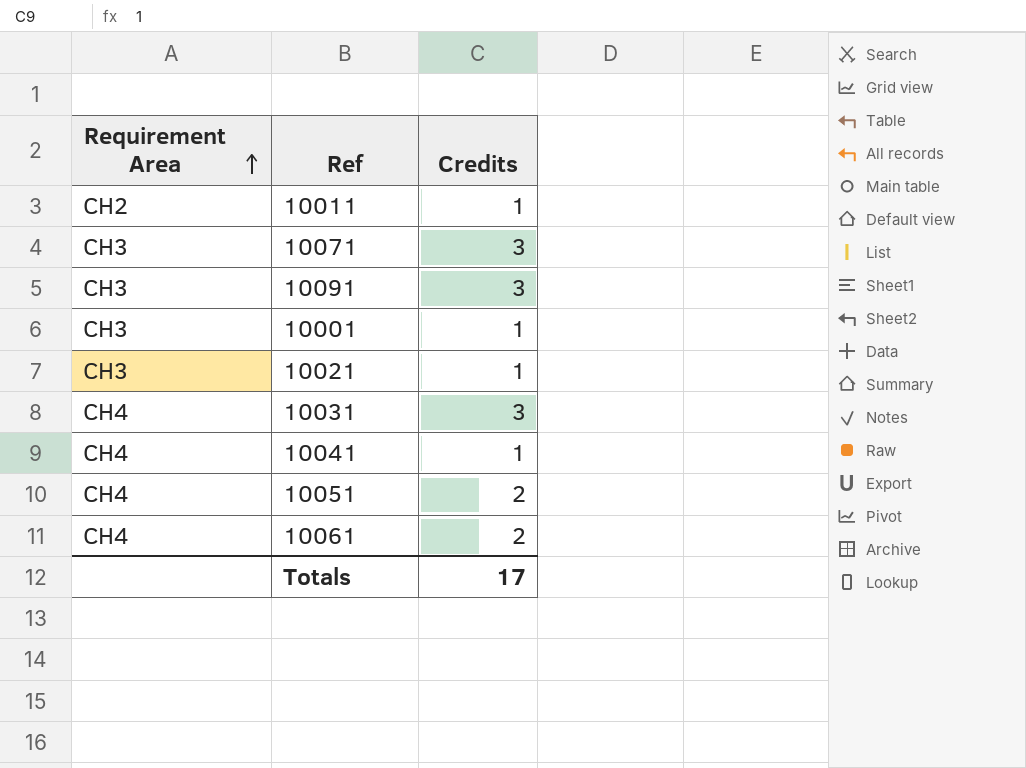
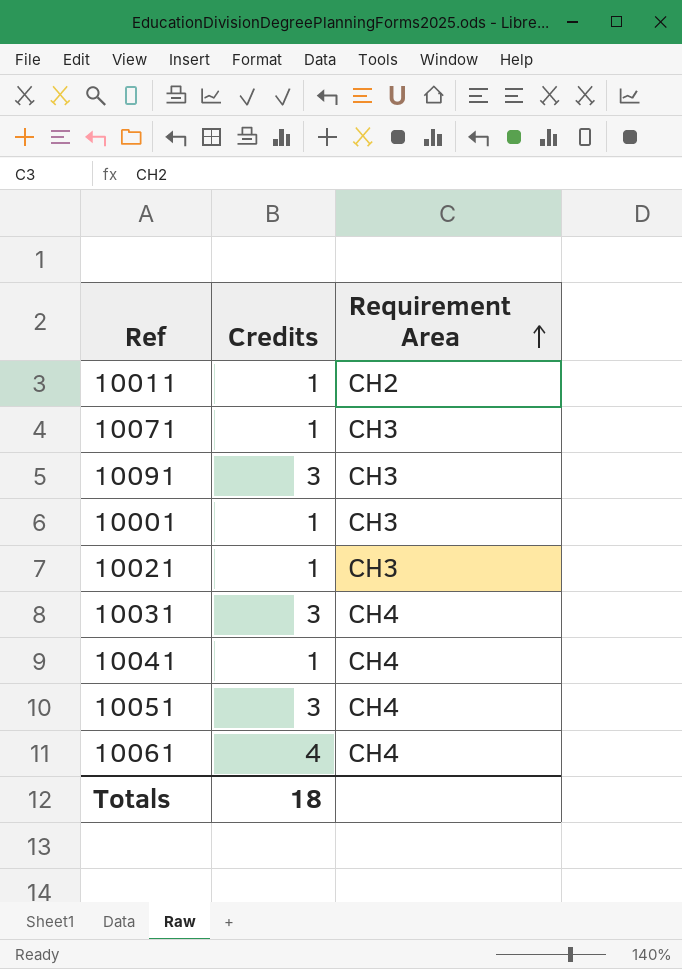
column Requirement Area | position: 1 -> 3
10071 | Credits: 3 -> 1
10051 | Credits: 2 -> 3
10061 | Credits: 2 -> 4
Totals | Credits: 17 -> 18

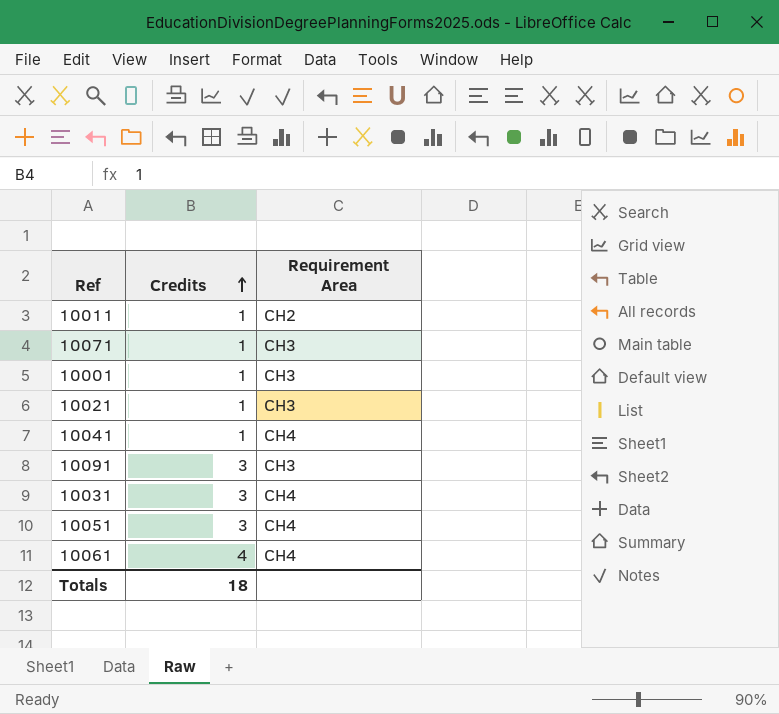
row order: Requirement Area ascending -> Credits ascending

